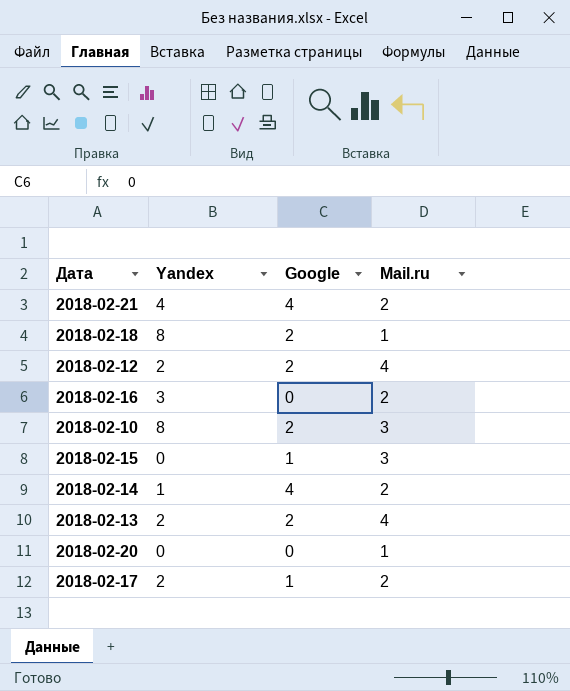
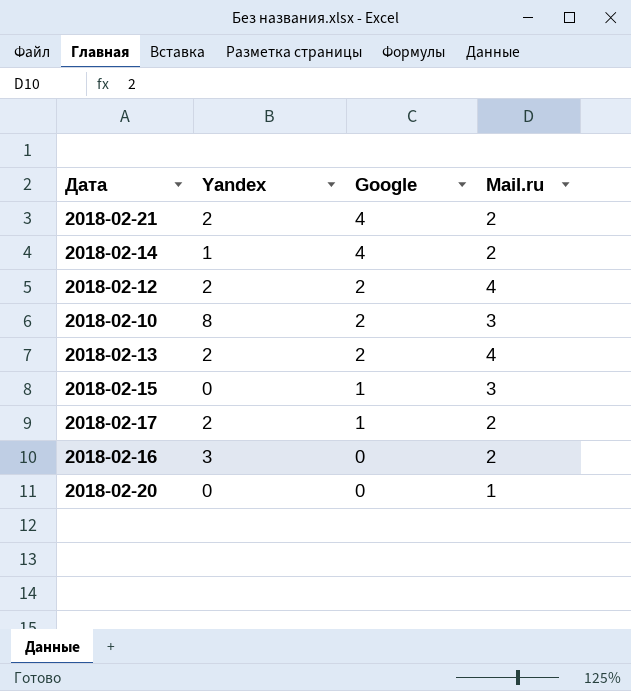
row order: none -> Google descending
row 2018-02-18: 8 | 2 | 1 -> none
2018-02-21 | Yandex: 4 -> 2

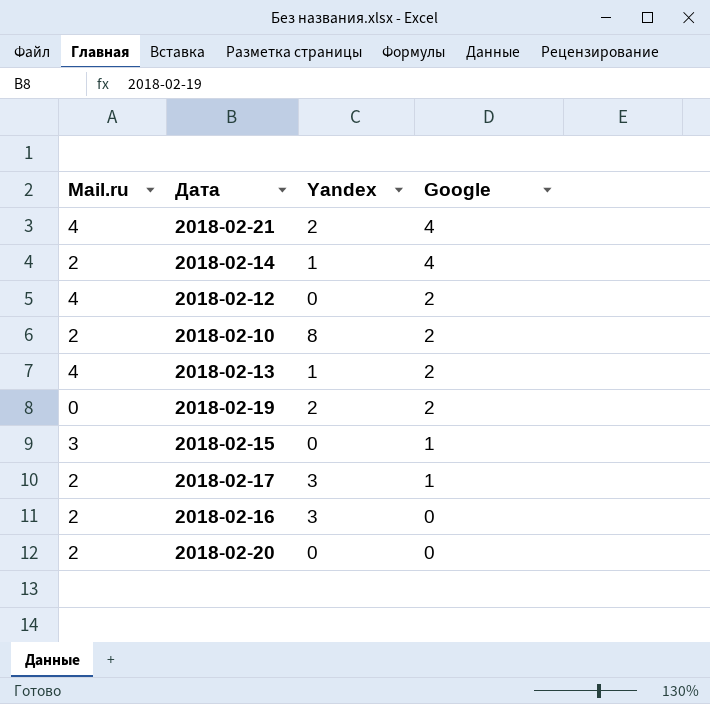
column Mail.ru | position: 4 -> 1
2018-02-21 | Mail.ru: 2 -> 4
2018-02-12 | Yandex: 2 -> 0
2018-02-10 | Mail.ru: 3 -> 2
2018-02-13 | Yandex: 2 -> 1
row 2018-02-19: none -> 0 | 2 | 2
2018-02-17 | Yandex: 2 -> 3
2018-02-20 | Mail.ru: 1 -> 2

